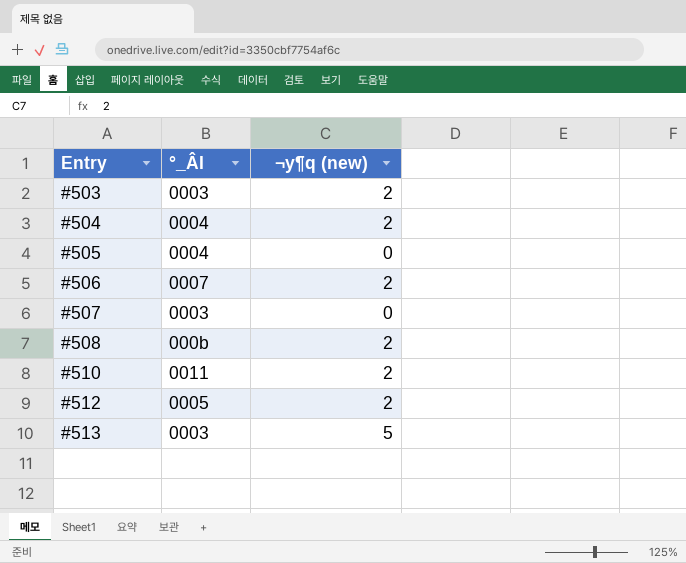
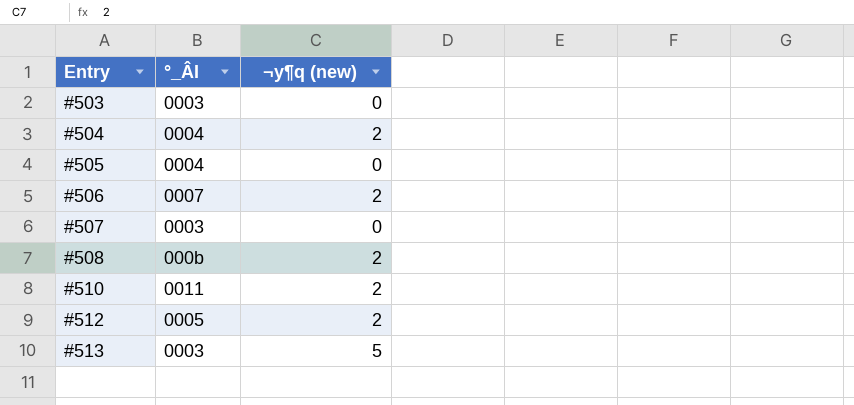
#503 | ¬y¶q (new): 2 -> 0

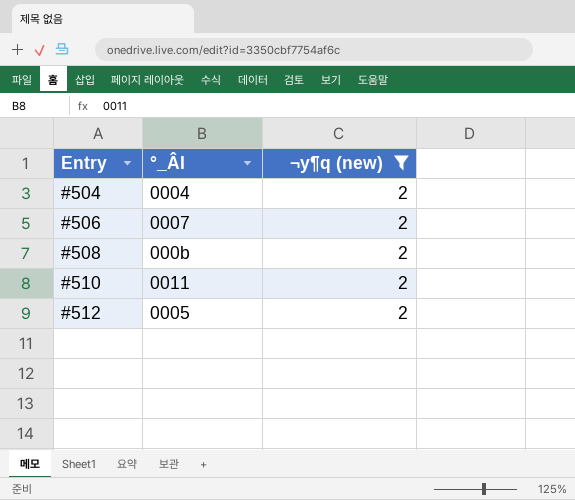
filter: none -> ¬y¶q (new) = 2

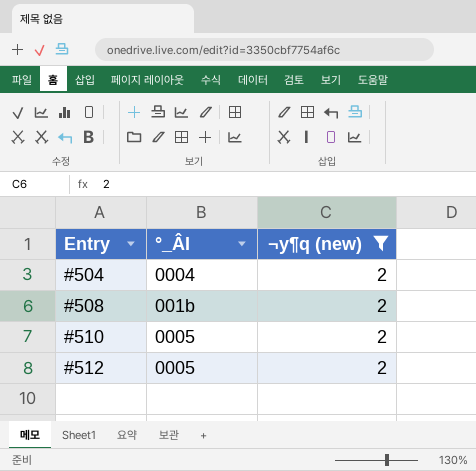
row #506: 0007 | 2 -> none
#508 | °_ÂI: 000b -> 001b
#510 | °_ÂI: 0011 -> 0005

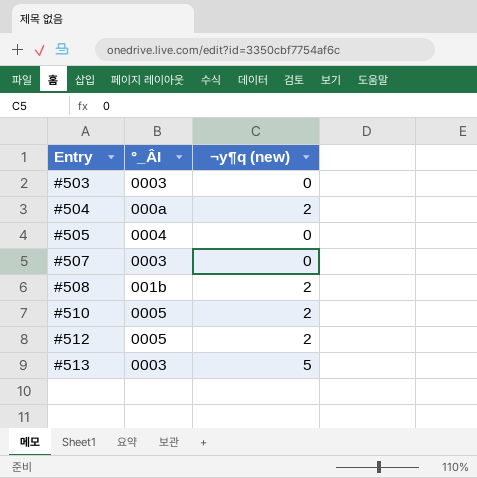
filter: ¬y¶q (new) = 2 -> none
#504 | °_ÂI: 0004 -> 000a

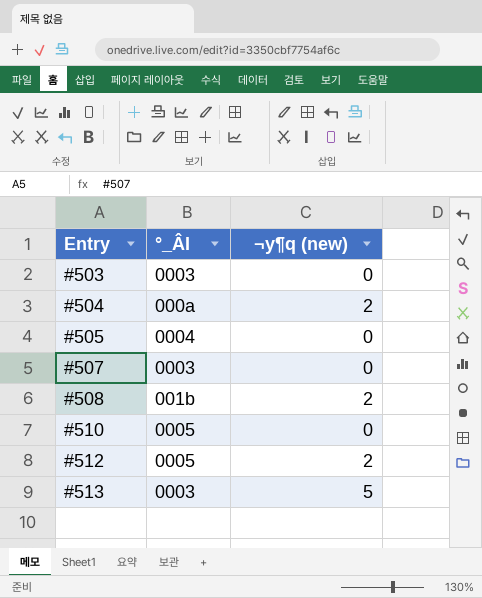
#510 | ¬y¶q (new): 2 -> 0

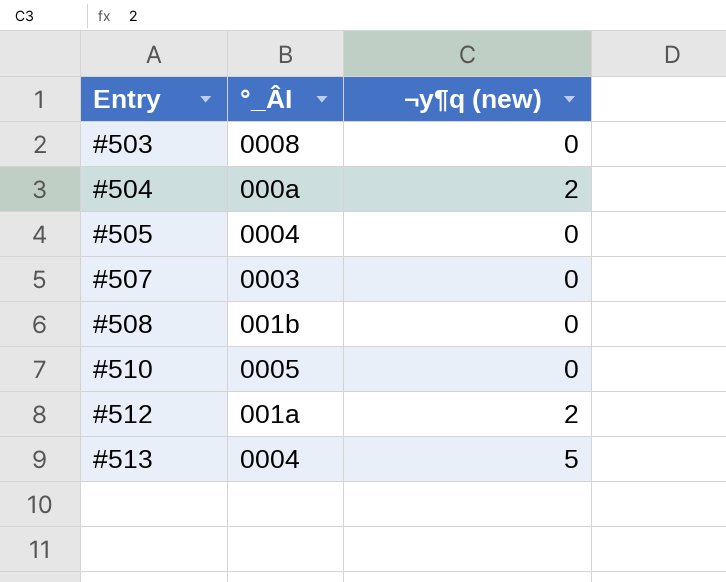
#503 | °_ÂI: 0003 -> 0008
#508 | ¬y¶q (new): 2 -> 0
#512 | °_ÂI: 0005 -> 001a
#513 | °_ÂI: 0003 -> 0004

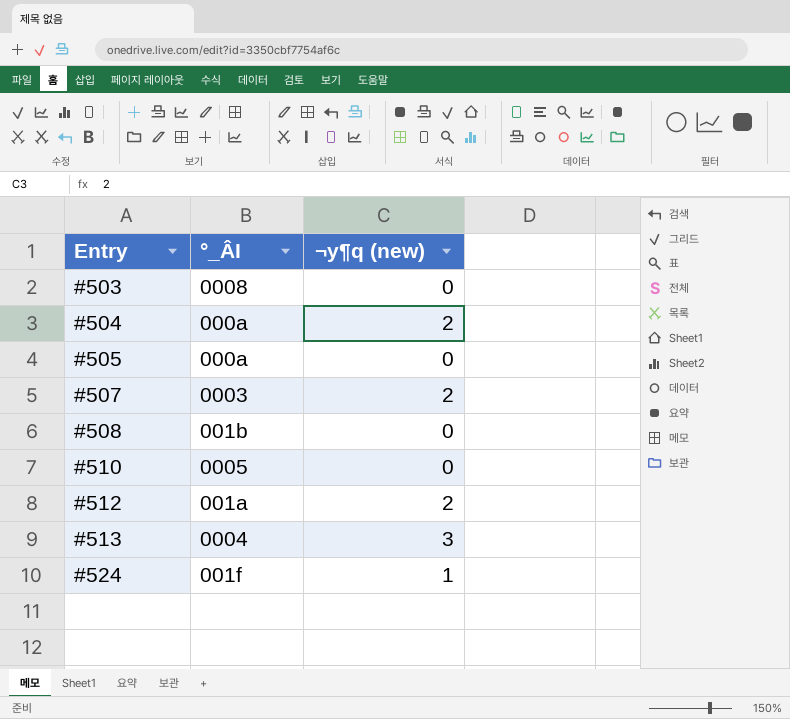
#505 | °_ÂI: 0004 -> 000a
#507 | ¬y¶q (new): 0 -> 2
#513 | ¬y¶q (new): 5 -> 3
row #524: none -> 001f | 1

